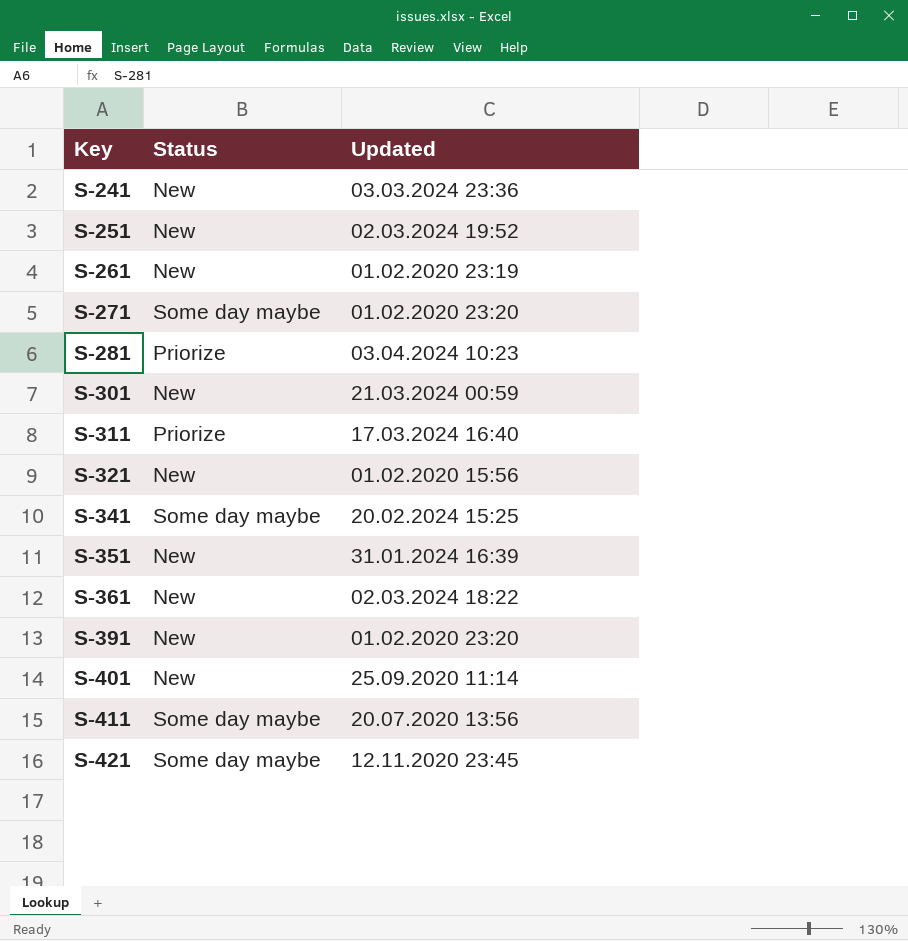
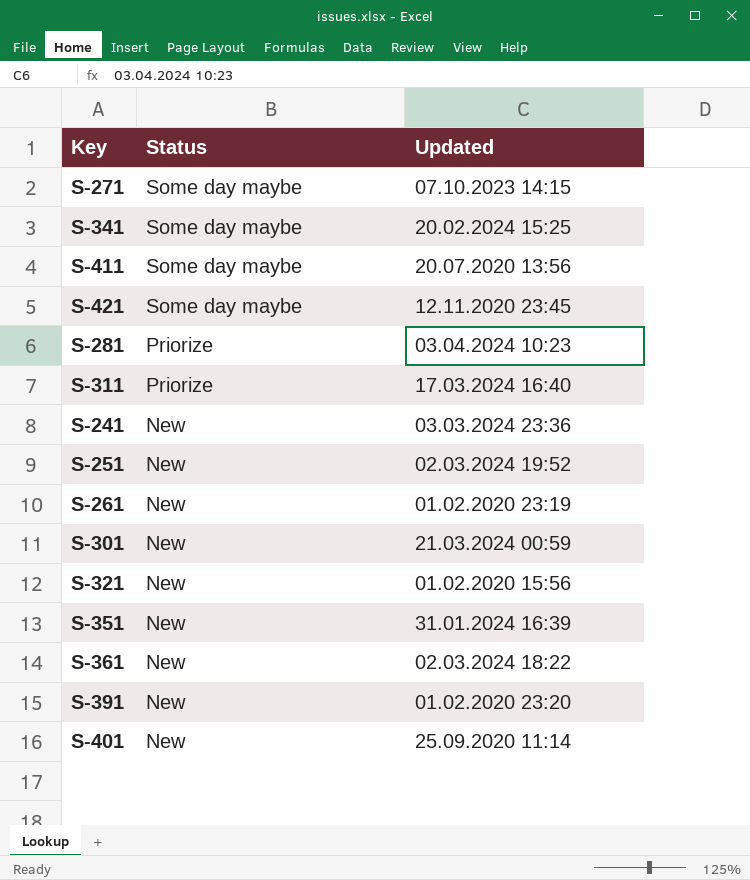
row order: Key ascending -> Status descending
S-271 | Updated: 01.02.2020 23:20 -> 07.10.2023 14:15

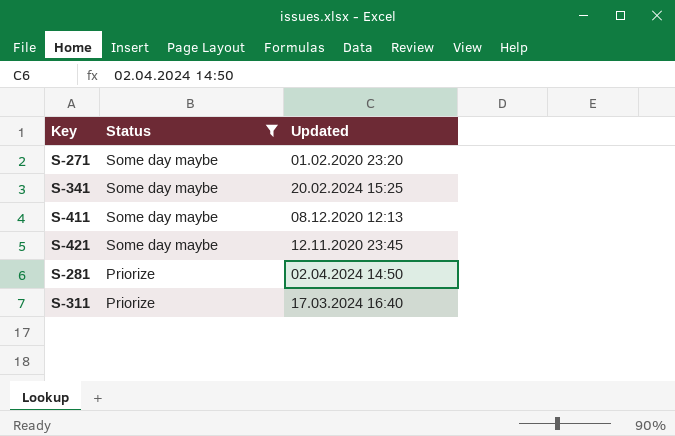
filter: none -> Status != New
S-271 | Updated: 07.10.2023 14:15 -> 01.02.2020 23:20
S-411 | Updated: 20.07.2020 13:56 -> 08.12.2020 12:13
S-281 | Updated: 03.04.2024 10:23 -> 02.04.2024 14:50

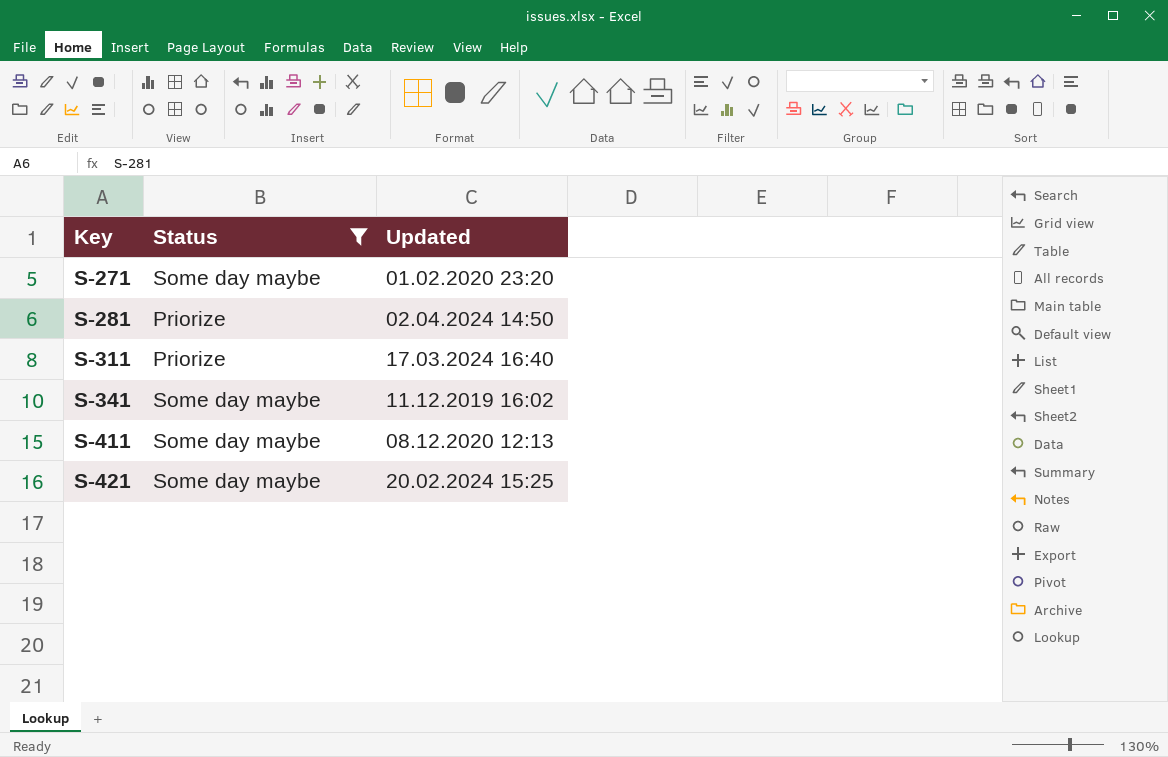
row order: Status descending -> Key ascending
S-341 | Updated: 20.02.2024 15:25 -> 11.12.2019 16:02
S-421 | Updated: 12.11.2020 23:45 -> 20.02.2024 15:25

